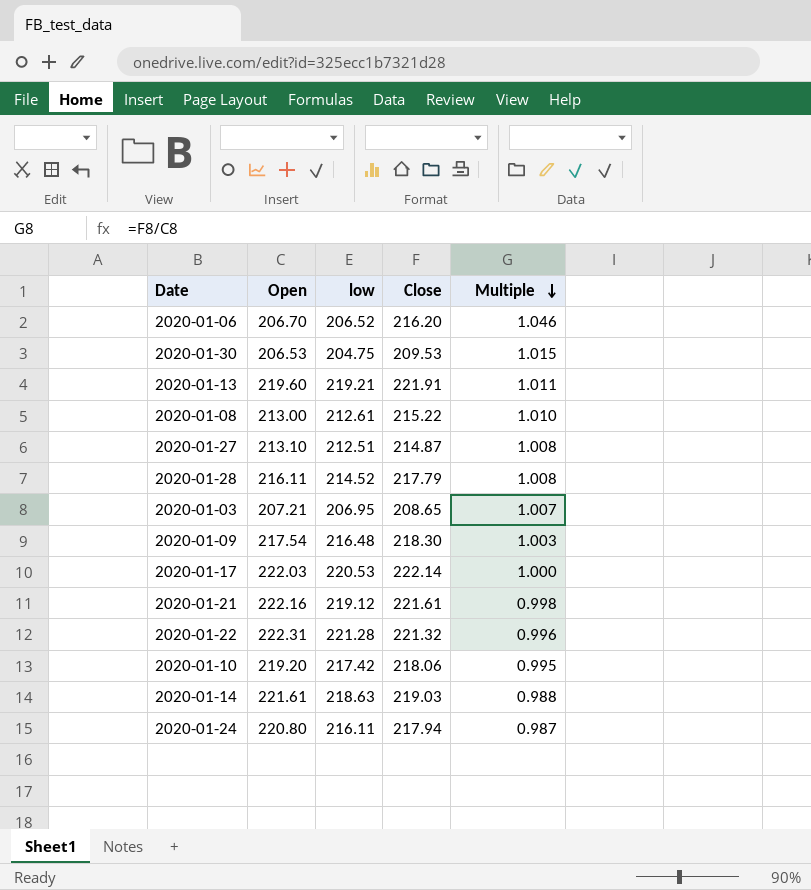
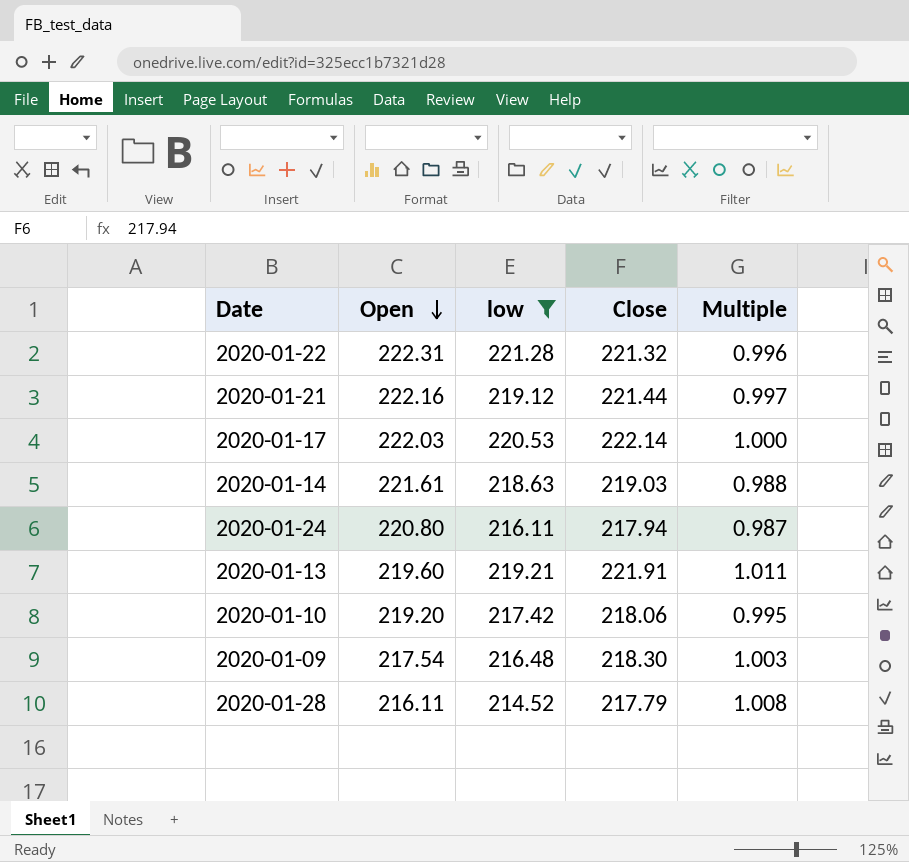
filter: none -> low >= 214.52
row order: Multiple descending -> Open descending
2020-01-21 | Close: 221.61 -> 221.44
2020-01-21 | Multiple: 0.998 -> 0.997

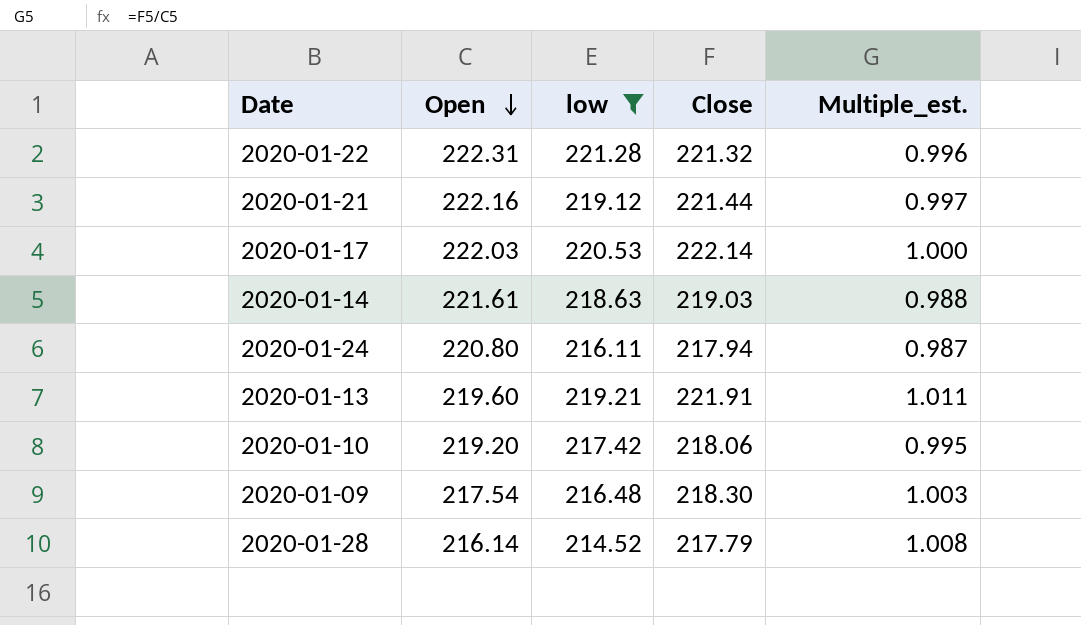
column name: Multiple -> Multiple_est.
2020-01-28 | Open: 216.11 -> 216.14

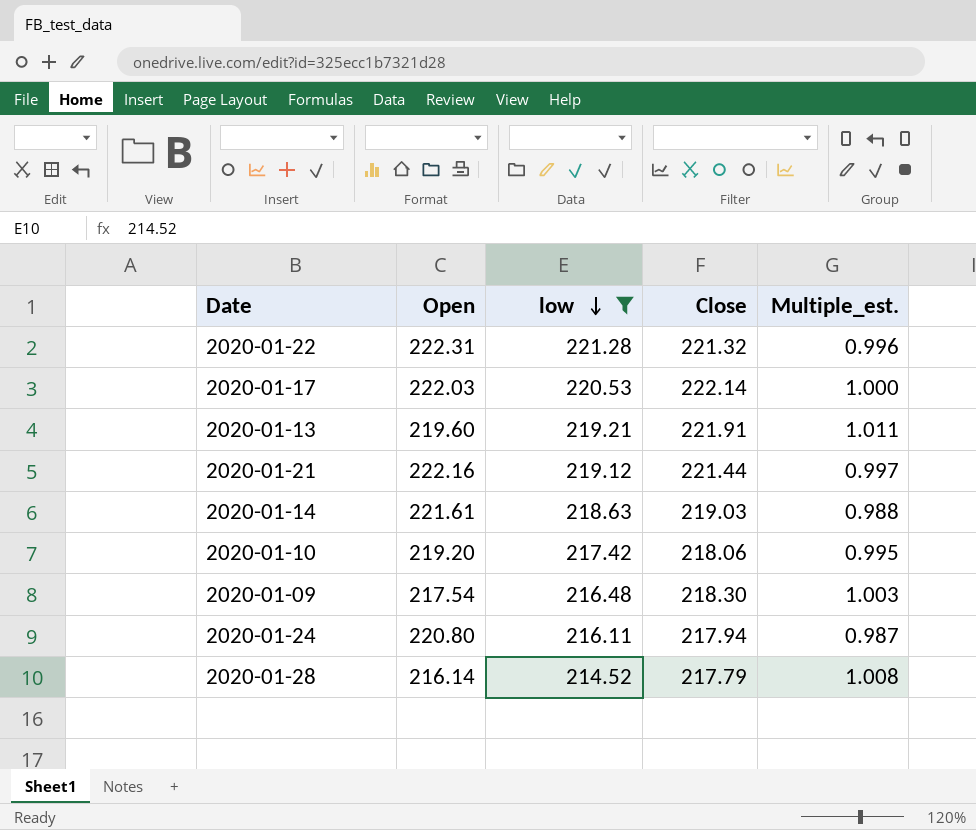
row order: Open descending -> low descending

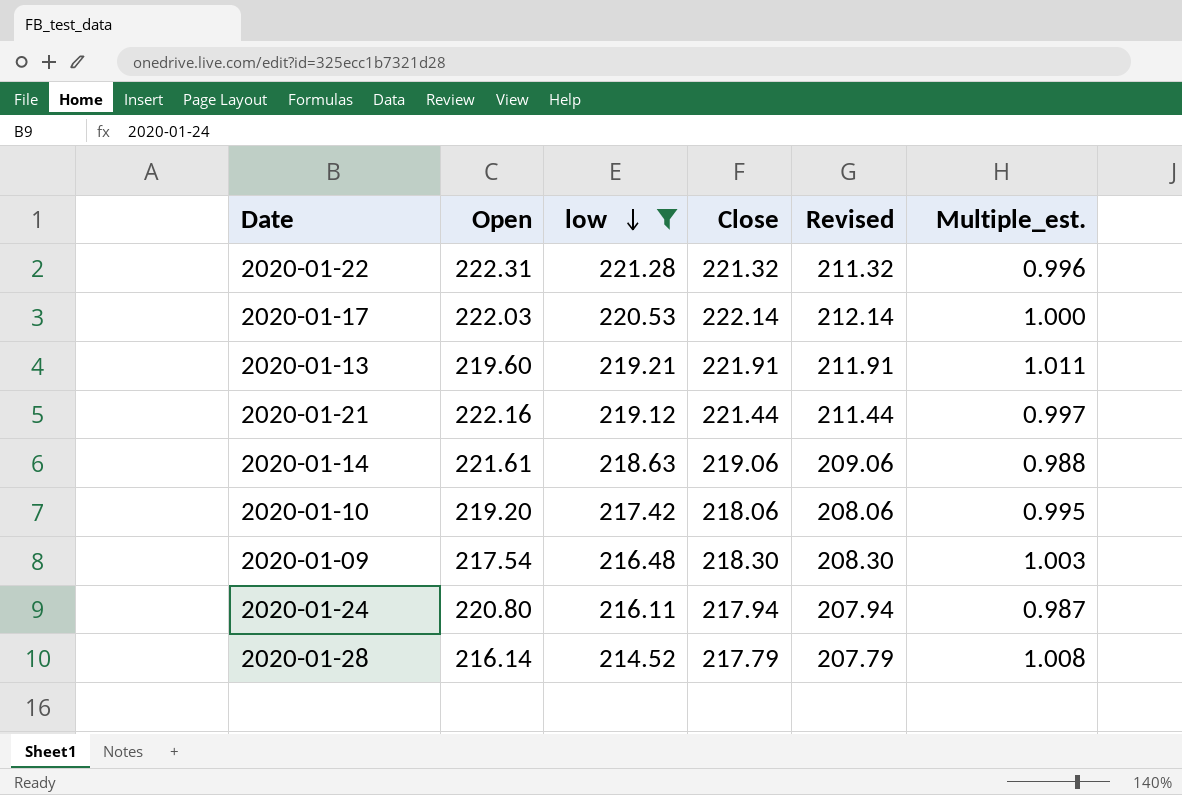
column Revised | formula: none -> [Close] - 10
2020-01-14 | Close: 219.03 -> 219.06

